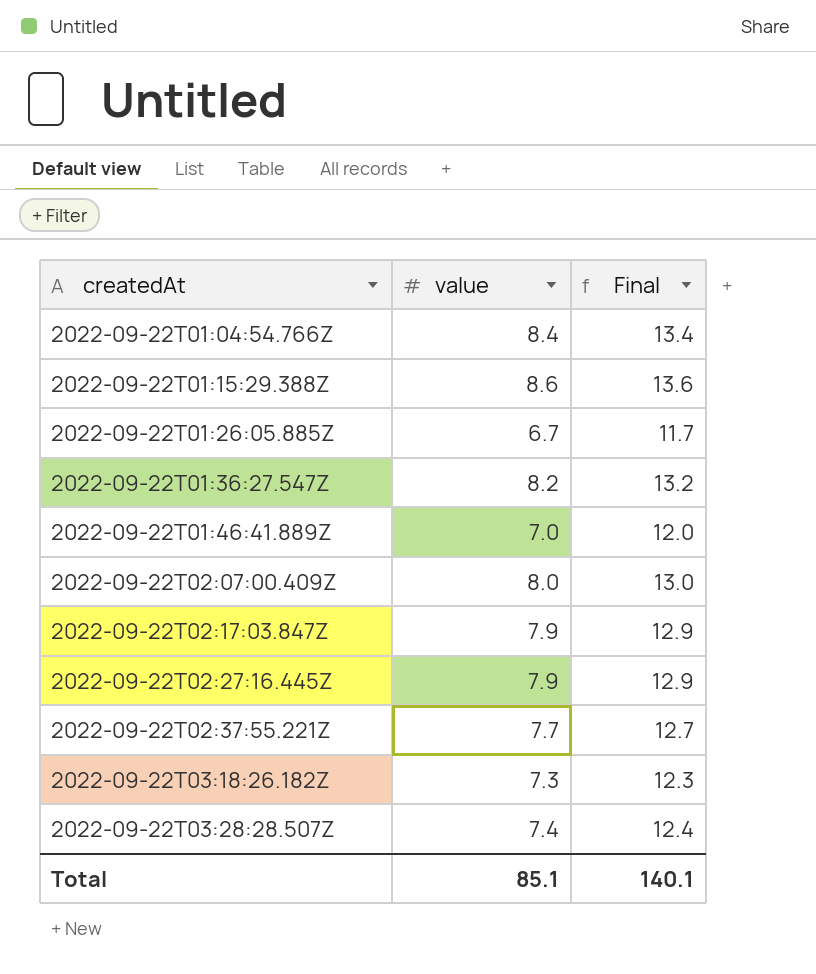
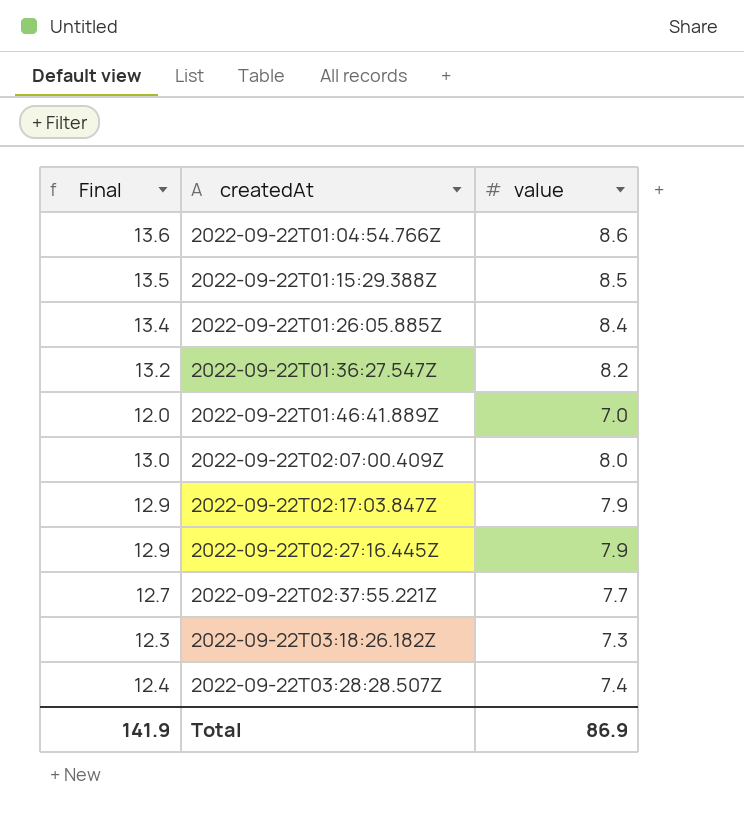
column Final | position: 3 -> 1
2022-09-22T01:04:54.766Z | Final: 13.4 -> 13.6
2022-09-22T01:04:54.766Z | value: 8.4 -> 8.6
2022-09-22T01:15:29.388Z | Final: 13.6 -> 13.5
2022-09-22T01:15:29.388Z | value: 8.6 -> 8.5
2022-09-22T01:26:05.885Z | Final: 11.7 -> 13.4
2022-09-22T01:26:05.885Z | value: 6.7 -> 8.4
Total | Final: 140.1 -> 141.9
Total | value: 85.1 -> 86.9

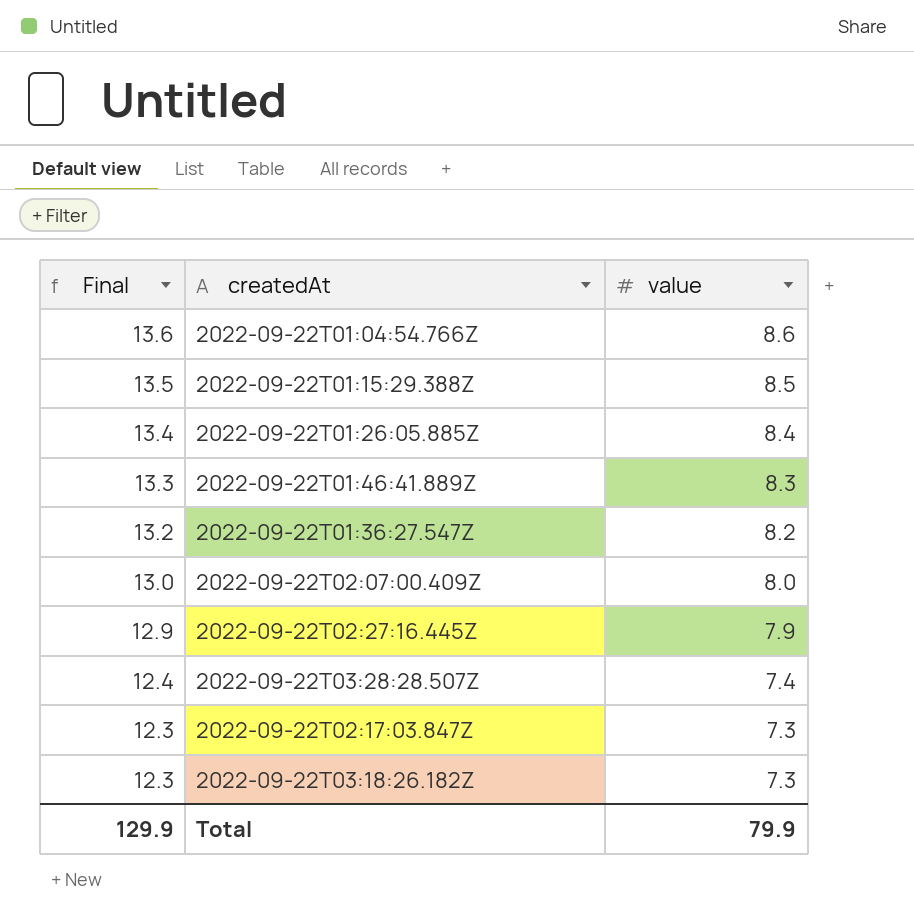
row order: createdAt ascending -> Final descending
row 2022-09-22T02:37:55.221Z: 12.7 | 7.7 -> none
2022-09-22T01:46:41.889Z | Final: 12.0 -> 13.3
2022-09-22T01:46:41.889Z | value: 7.0 -> 8.3
2022-09-22T02:17:03.847Z | Final: 12.9 -> 12.3
2022-09-22T02:17:03.847Z | value: 7.9 -> 7.3
Total | Final: 141.9 -> 129.9
Total | value: 86.9 -> 79.9

